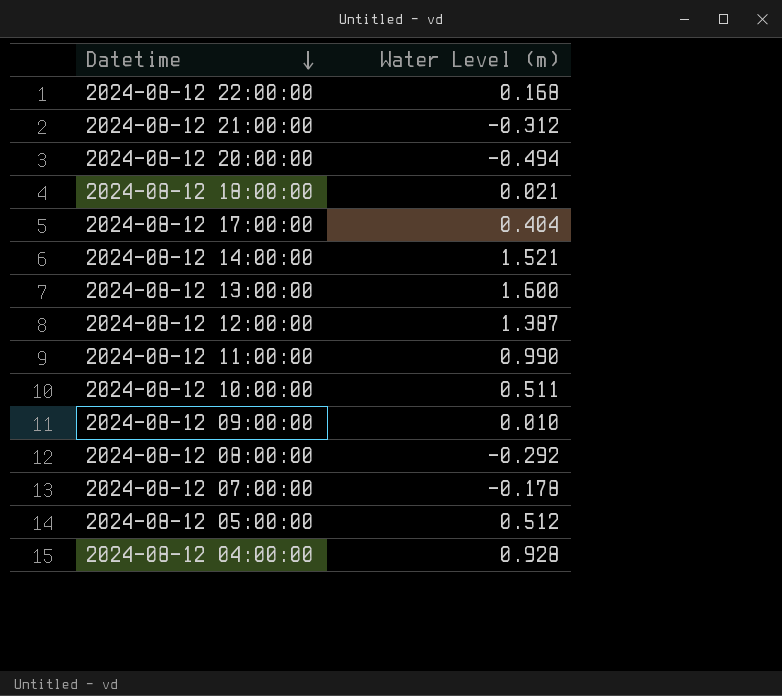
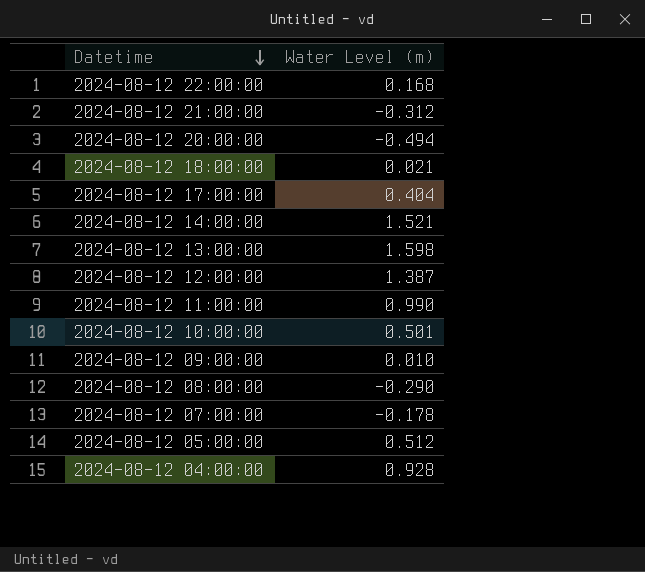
2024-08-12 13:00:00 | Water Level (m): 1.600 -> 1.598
2024-08-12 10:00:00 | Water Level (m): 0.511 -> 0.501
2024-08-12 08:00:00 | Water Level (m): -0.292 -> -0.290

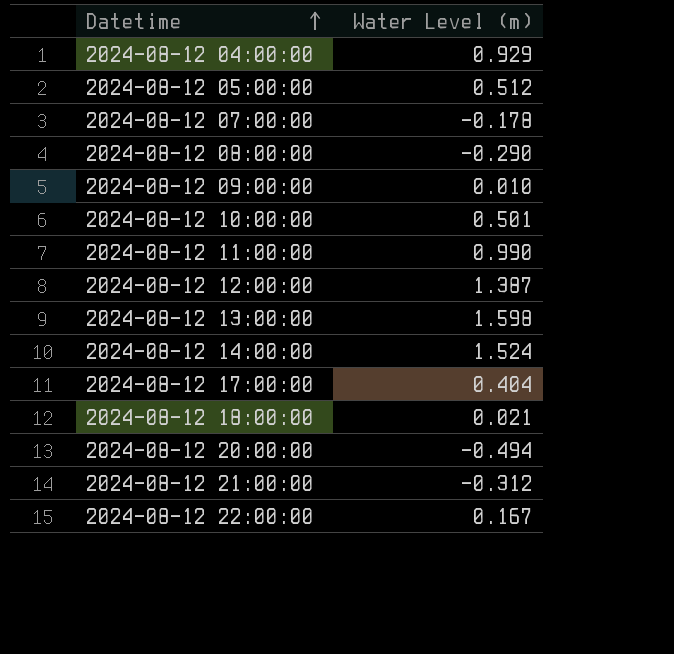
row order: Datetime descending -> Datetime ascending
2024-08-12 04:00:00 | Water Level (m): 0.928 -> 0.929
2024-08-12 14:00:00 | Water Level (m): 1.521 -> 1.524
2024-08-12 22:00:00 | Water Level (m): 0.168 -> 0.167

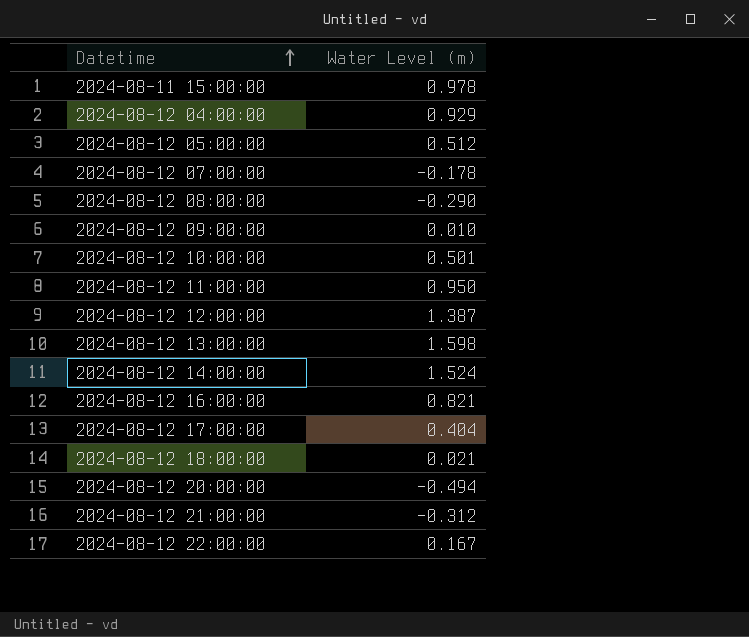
row 2024-08-11 15:00:00: none -> 0.978
2024-08-12 11:00:00 | Water Level (m): 0.990 -> 0.950
row 2024-08-12 16:00:00: none -> 0.821

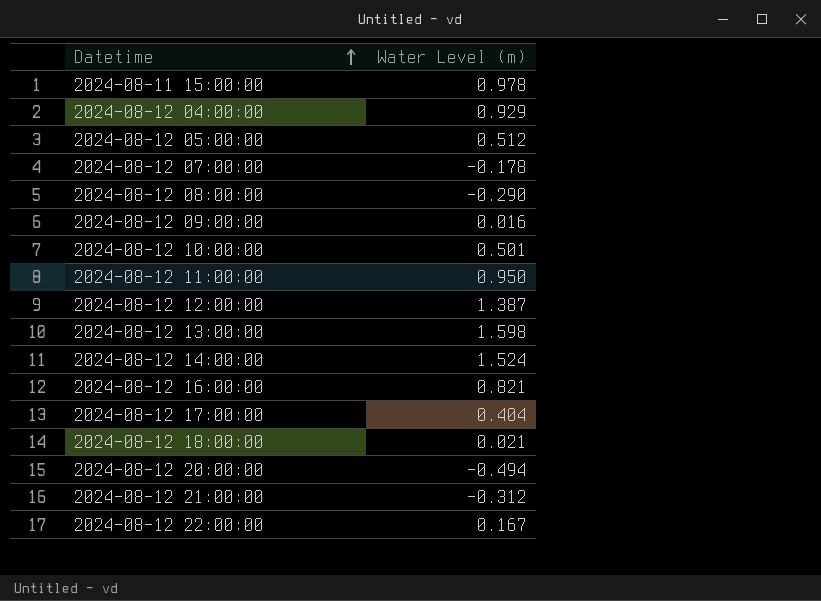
2024-08-12 09:00:00 | Water Level (m): 0.010 -> 0.016

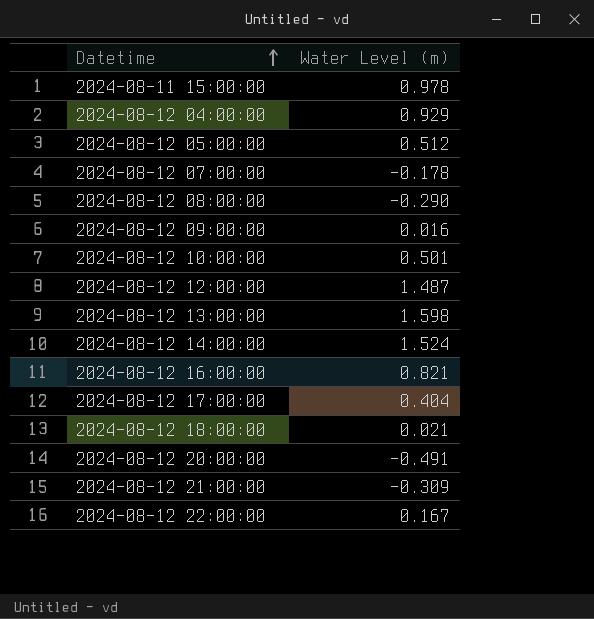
row 2024-08-12 11:00:00: 0.950 -> none
2024-08-12 12:00:00 | Water Level (m): 1.387 -> 1.487
2024-08-12 20:00:00 | Water Level (m): -0.494 -> -0.491
2024-08-12 21:00:00 | Water Level (m): -0.312 -> -0.309

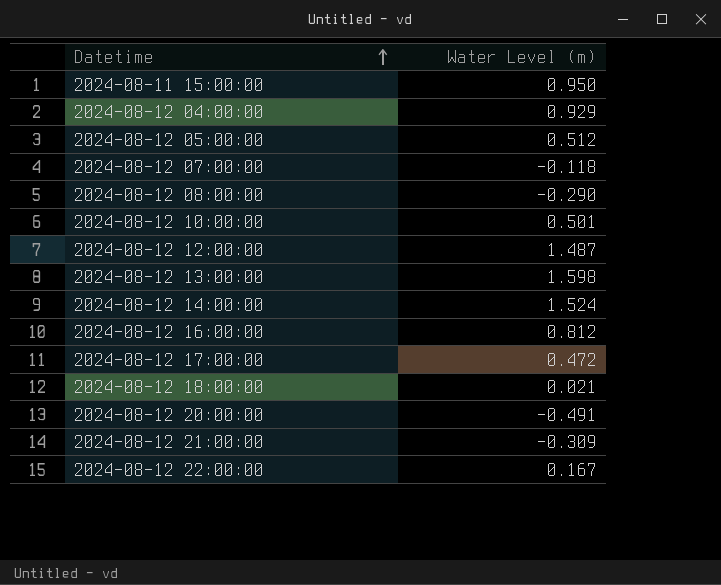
row 2024-08-12 09:00:00: 0.016 -> none
2024-08-11 15:00:00 | Water Level (m): 0.978 -> 0.950
2024-08-12 07:00:00 | Water Level (m): -0.178 -> -0.118
2024-08-12 16:00:00 | Water Level (m): 0.821 -> 0.812
2024-08-12 17:00:00 | Water Level (m): 0.404 -> 0.472

